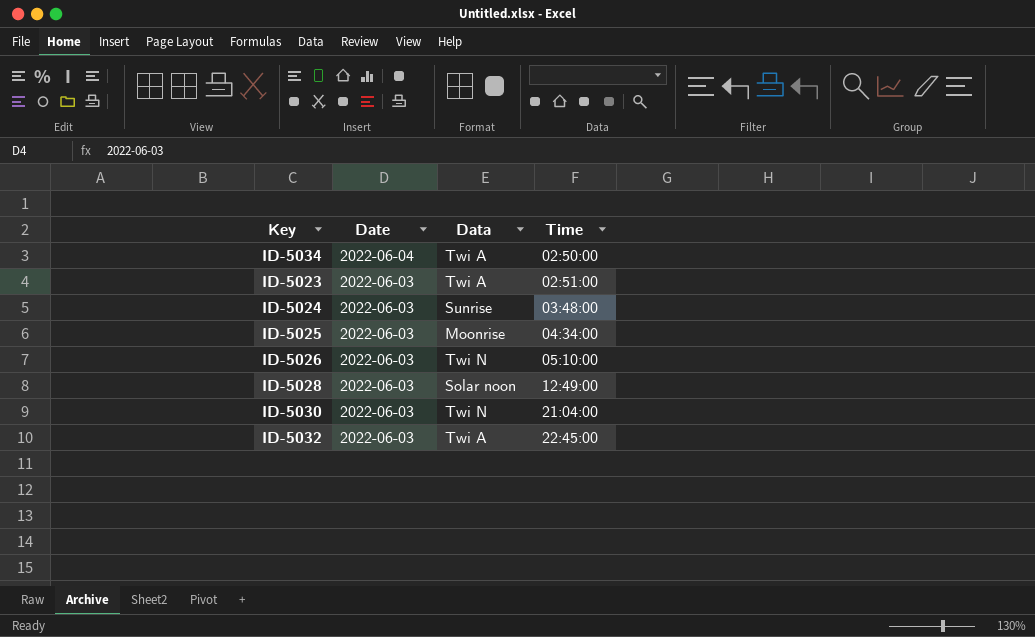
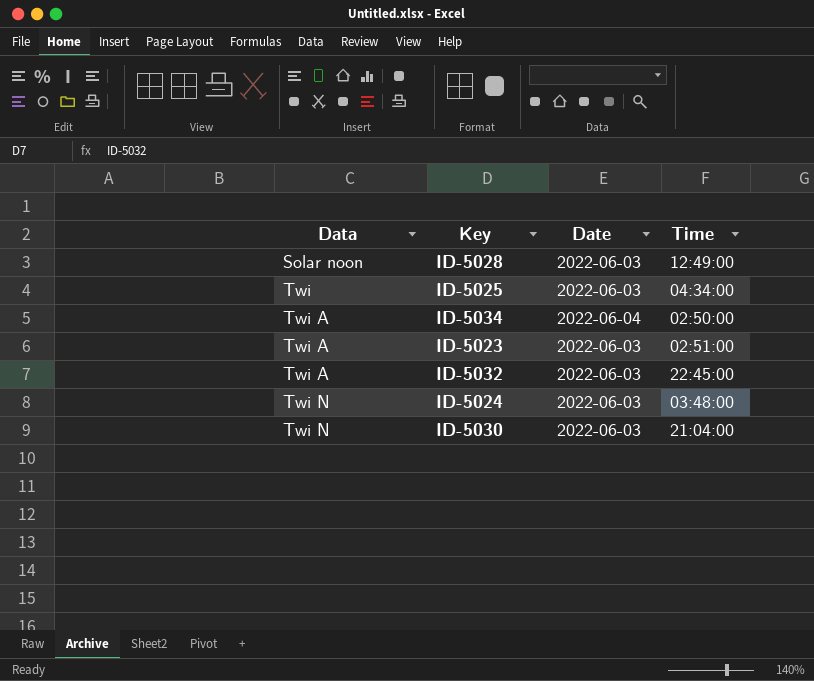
row order: Date descending -> Data ascending
column Data | position: 3 -> 1
row ID-5026: 2022-06-03 | Twi N | 05:10:00 -> none
ID-5025 | Data: Moonrise -> Twi
ID-5024 | Data: Sunrise -> Twi N

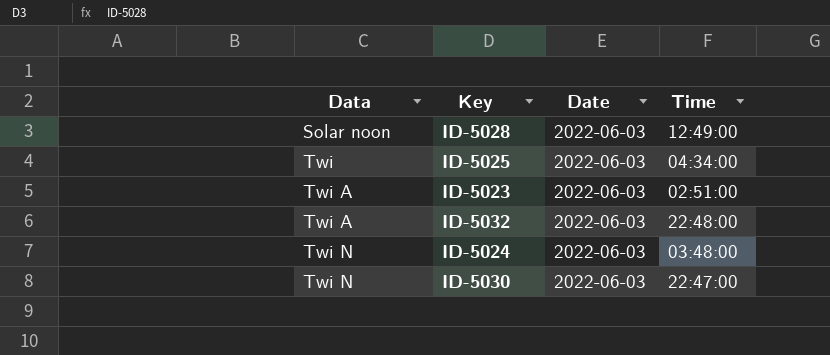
row ID-5034: Twi A | 2022-06-04 | 02:50:00 -> none
ID-5032 | Time: 22:45:00 -> 22:48:00
ID-5030 | Time: 21:04:00 -> 22:47:00

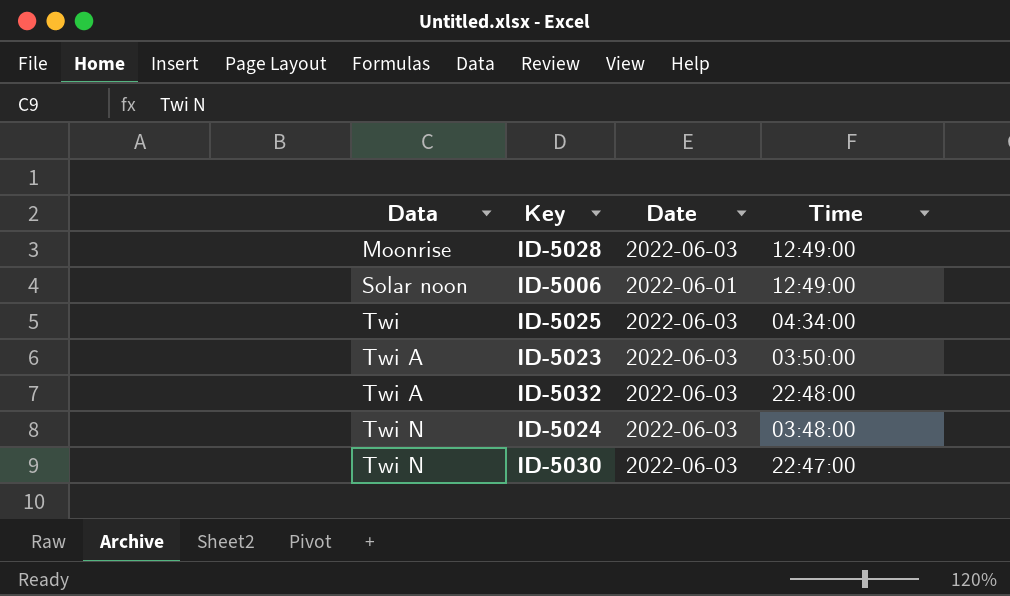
ID-5028 | Data: Solar noon -> Moonrise
row ID-5006: none -> Solar noon | 2022-06-01 | 12:49:00
ID-5023 | Time: 02:51:00 -> 03:50:00

